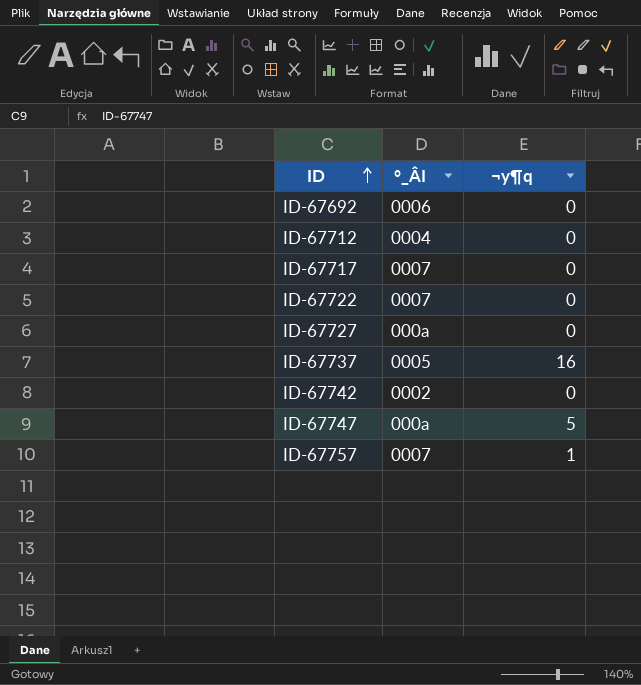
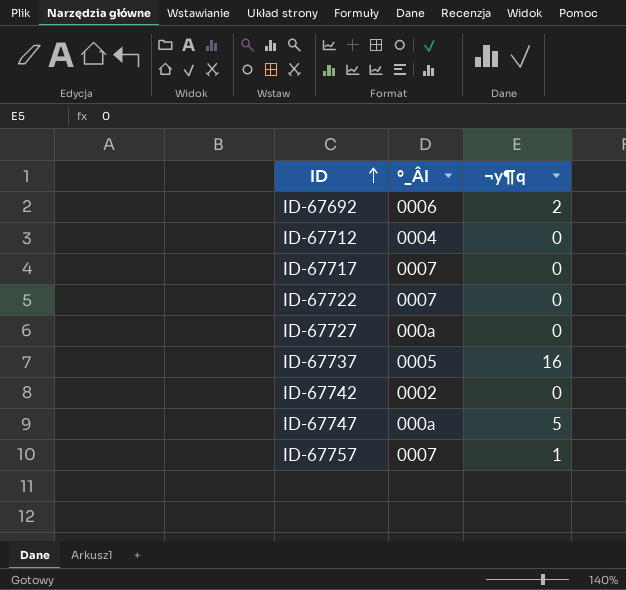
ID-67692 | ¬y¶q: 0 -> 2

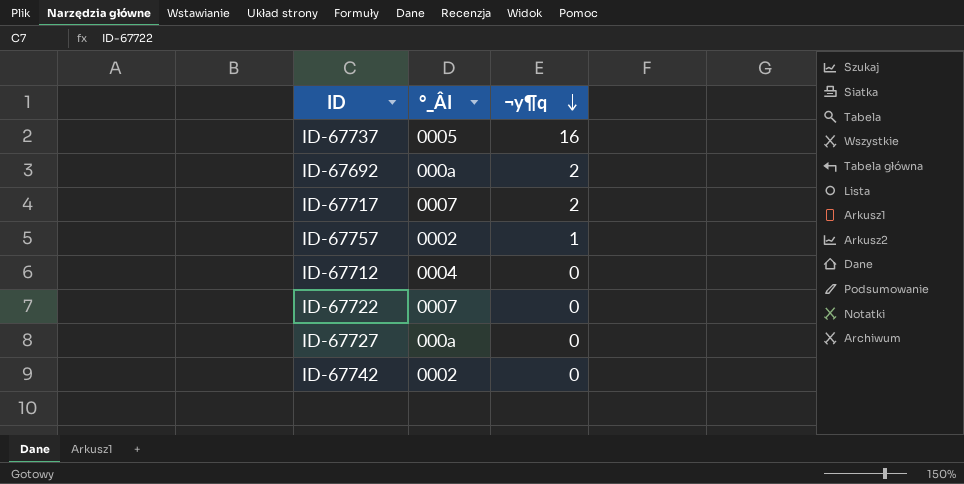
row order: ID ascending -> ¬y¶q descending
row ID-67747: 000a | 5 -> none
ID-67692 | °_ÂI: 0006 -> 000a
ID-67717 | ¬y¶q: 0 -> 2
ID-67757 | °_ÂI: 0007 -> 0002

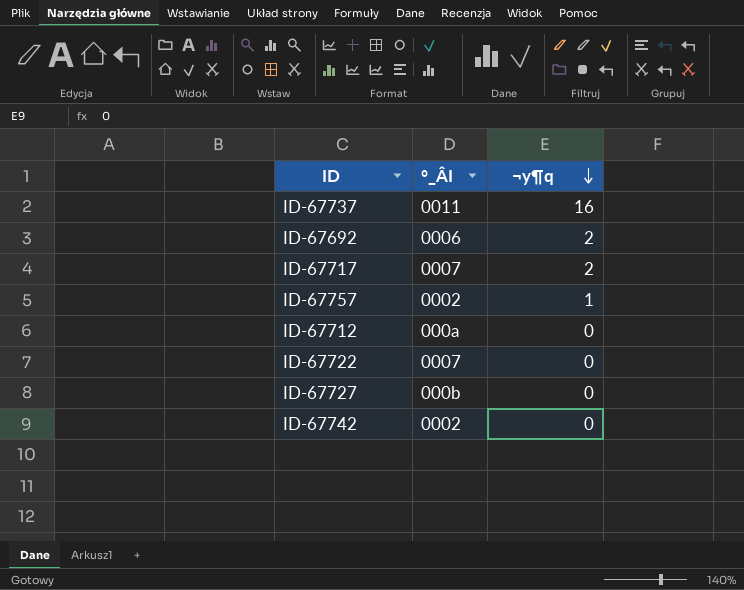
ID-67737 | °_ÂI: 0005 -> 0011
ID-67692 | °_ÂI: 000a -> 0006
ID-67712 | °_ÂI: 0004 -> 000a
ID-67727 | °_ÂI: 000a -> 000b

